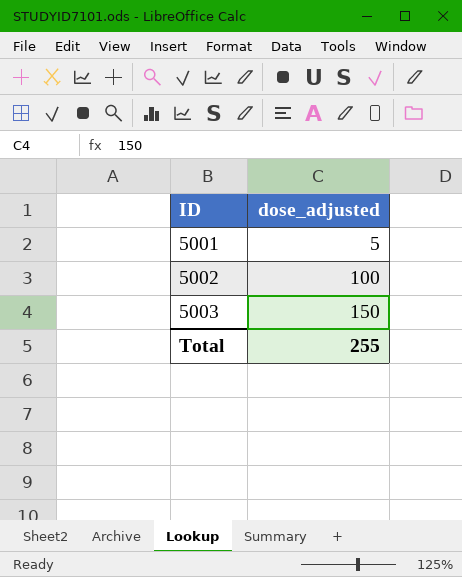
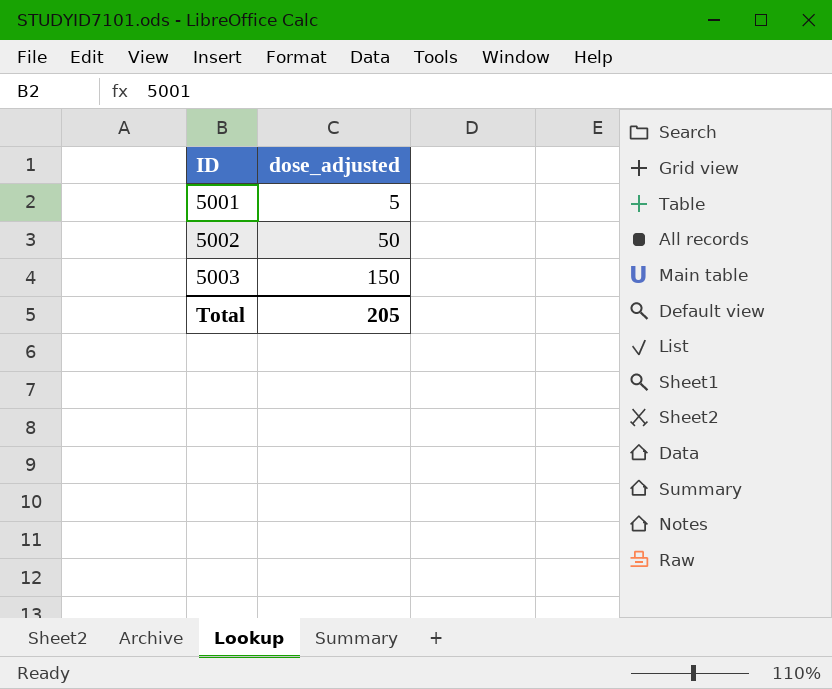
5002 | dose_adjusted: 100 -> 50
Total | dose_adjusted: 255 -> 205

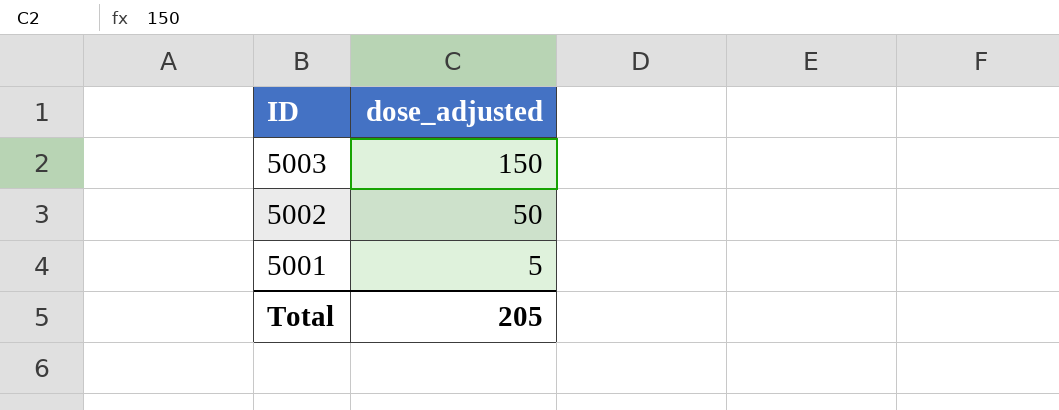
row order: ID ascending -> ID descending

